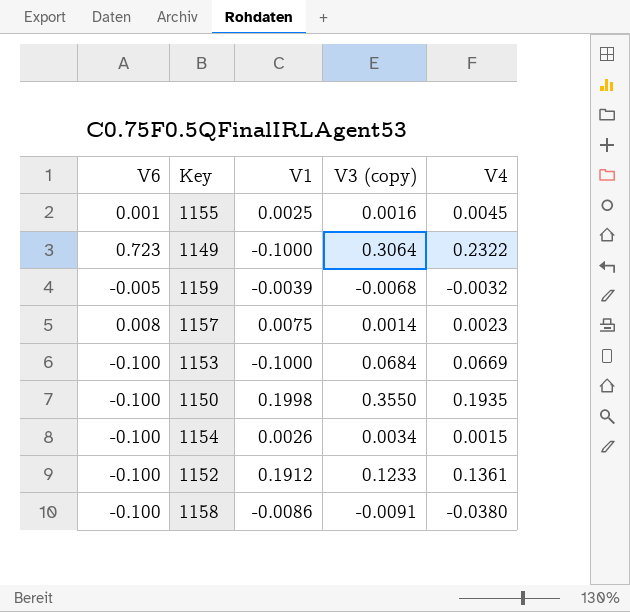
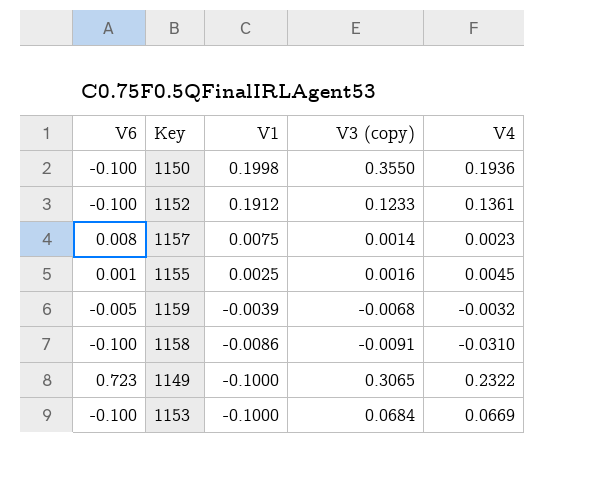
row order: none -> V1 descending
row 1154: -0.100 | 0.0026 | 0.0034 | 0.0015 -> none
1150 | V4: 0.1935 -> 0.1936
1158 | V4: -0.0380 -> -0.0310
1149 | V3 (copy): 0.3064 -> 0.3065

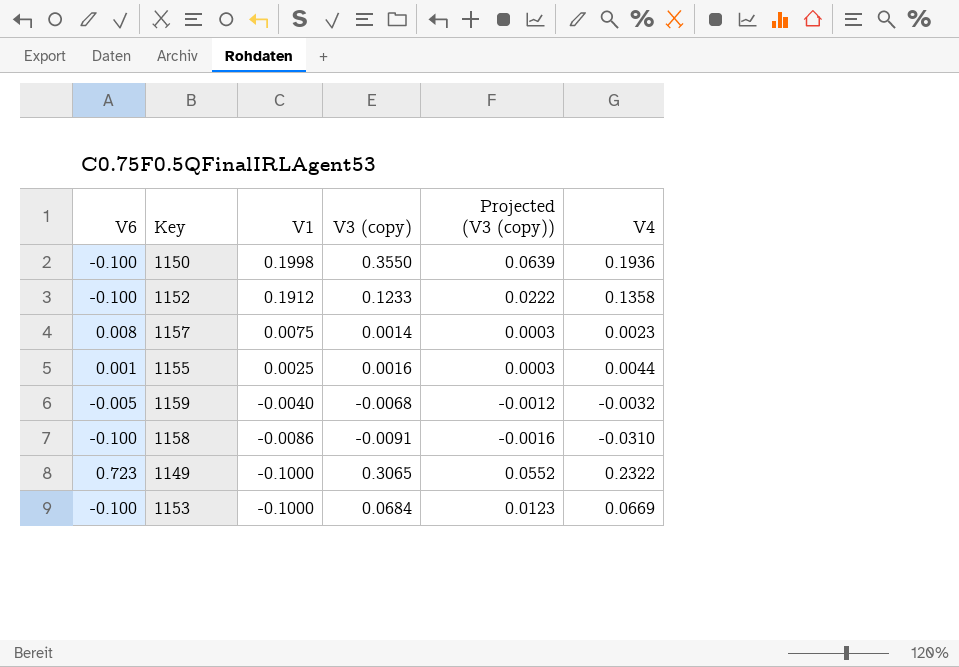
column Projected (V3 (copy)) | formula: none -> [V3 (copy)] * 0.18
1152 | V4: 0.1361 -> 0.1358
1155 | V4: 0.0045 -> 0.0044
1159 | V1: -0.0039 -> -0.0040

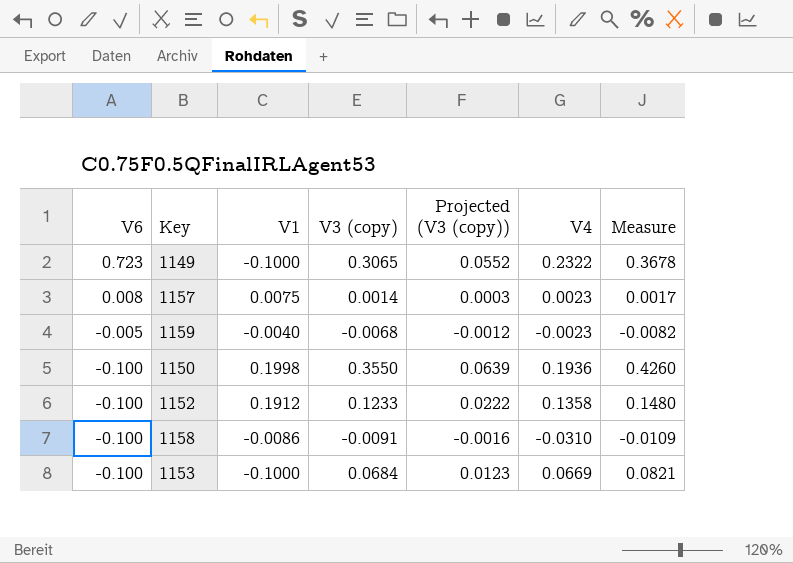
row order: V1 descending -> V6 descending
column Measure | formula: none -> [V3 (copy)] * 1.2
row 1155: 0.001 | 0.0025 | 0.0016 | 0.0003 | 0.0044 -> none
1159 | V4: -0.0032 -> -0.0023

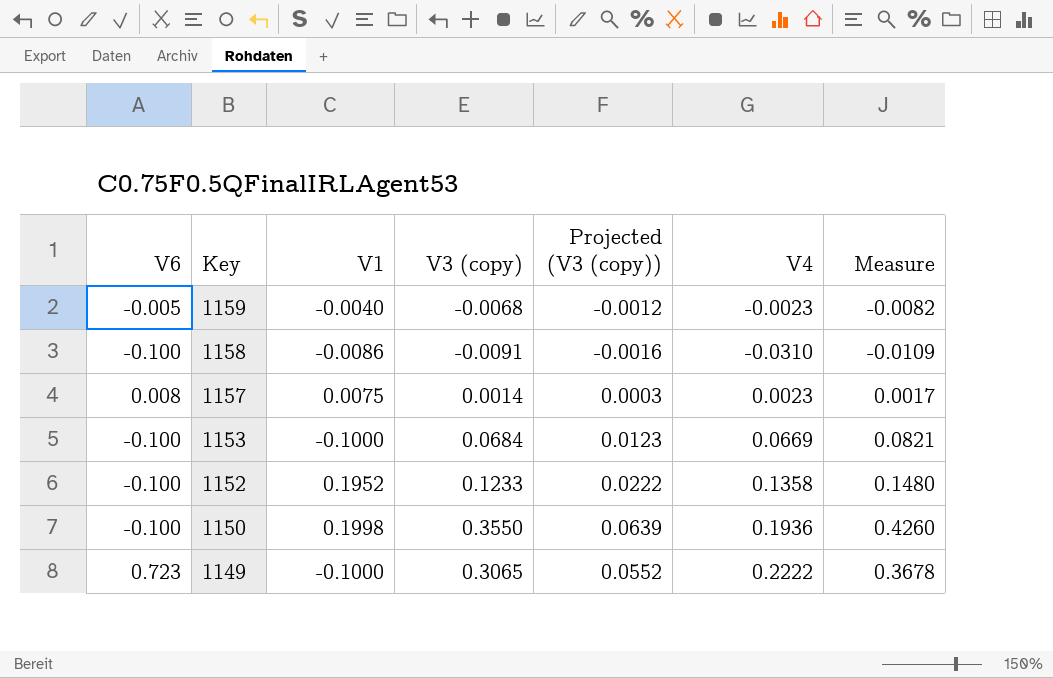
row order: V6 descending -> Key descending
1152 | V1: 0.1912 -> 0.1952
1149 | V4: 0.2322 -> 0.2222

